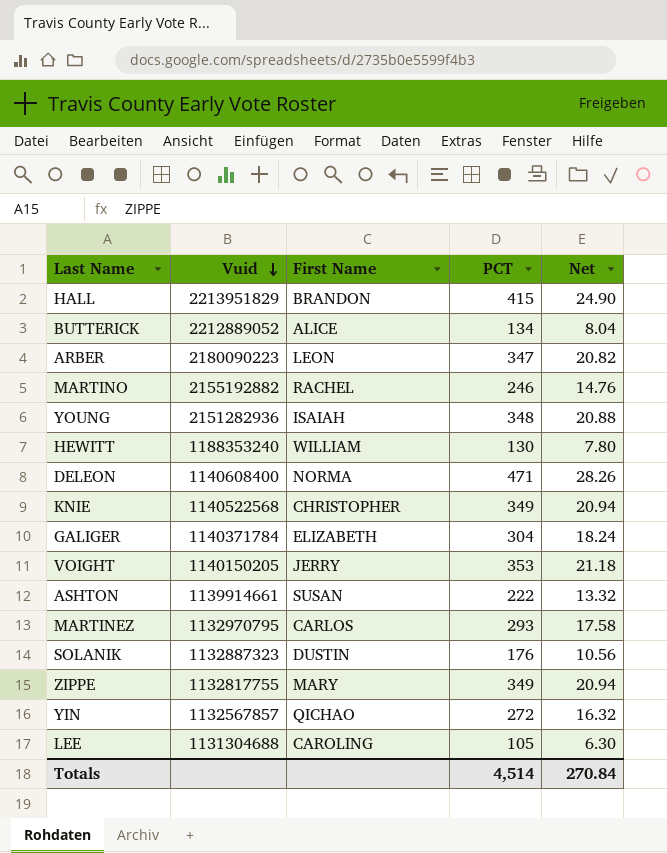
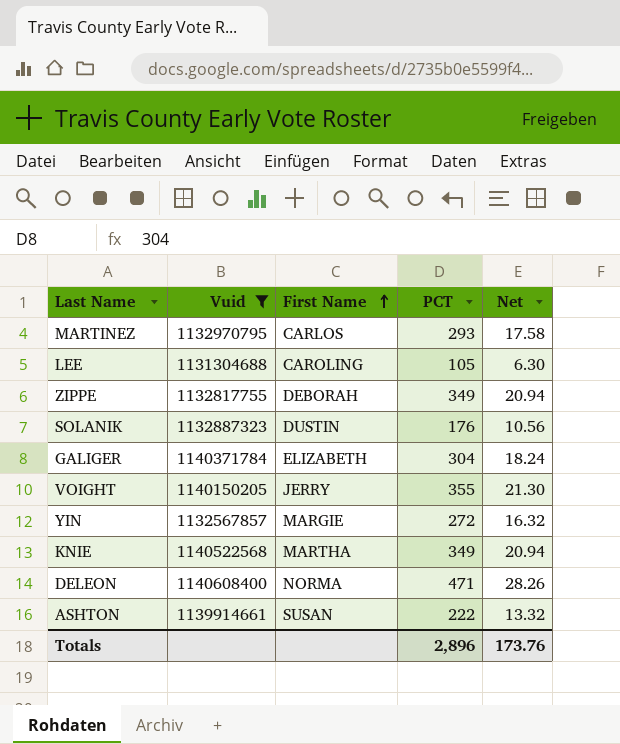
filter: none -> Vuid <= 1140608400
row order: Vuid descending -> First Name ascending
ZIPPE | First Name: MARY -> DEBORAH
VOIGHT | PCT: 353 -> 355
VOIGHT | Net: 21.18 -> 21.30
YIN | First Name: QICHAO -> MARGIE
KNIE | First Name: CHRISTOPHER -> MARTHA
Totals | PCT: 4,514 -> 2,896
Totals | Net: 270.84 -> 173.76

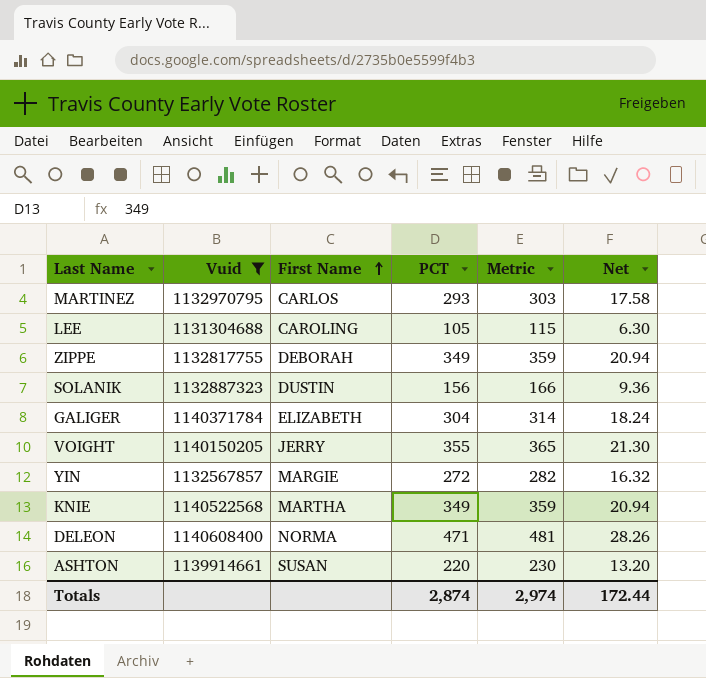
column Metric | formula: none -> [PCT] + 10
SOLANIK | PCT: 176 -> 156
SOLANIK | Net: 10.56 -> 9.36
ASHTON | PCT: 222 -> 220
ASHTON | Net: 13.32 -> 13.20
Totals | PCT: 2,896 -> 2,874
Totals | Net: 173.76 -> 172.44

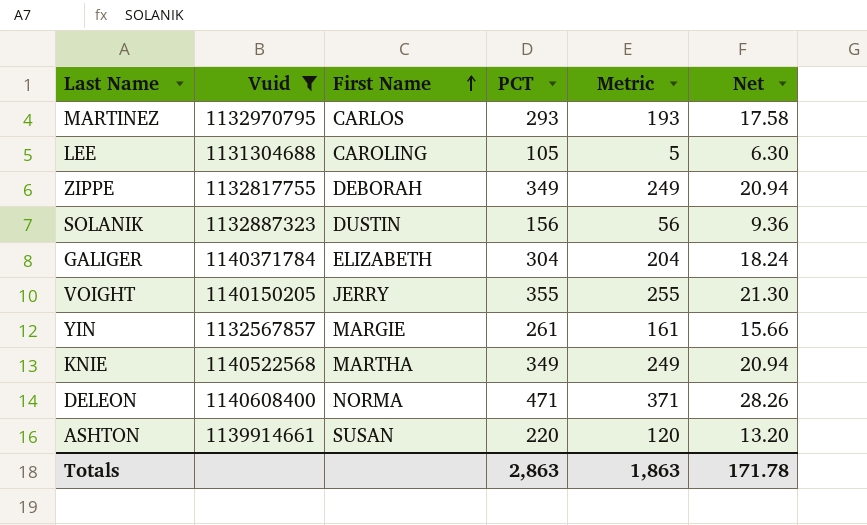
column Metric | formula: [PCT] + 10 -> [PCT] - 100
YIN | PCT: 272 -> 261
YIN | Net: 16.32 -> 15.66
Totals | PCT: 2,874 -> 2,863
Totals | Metric: 2,974 -> 1,863
Totals | Net: 172.44 -> 171.78

